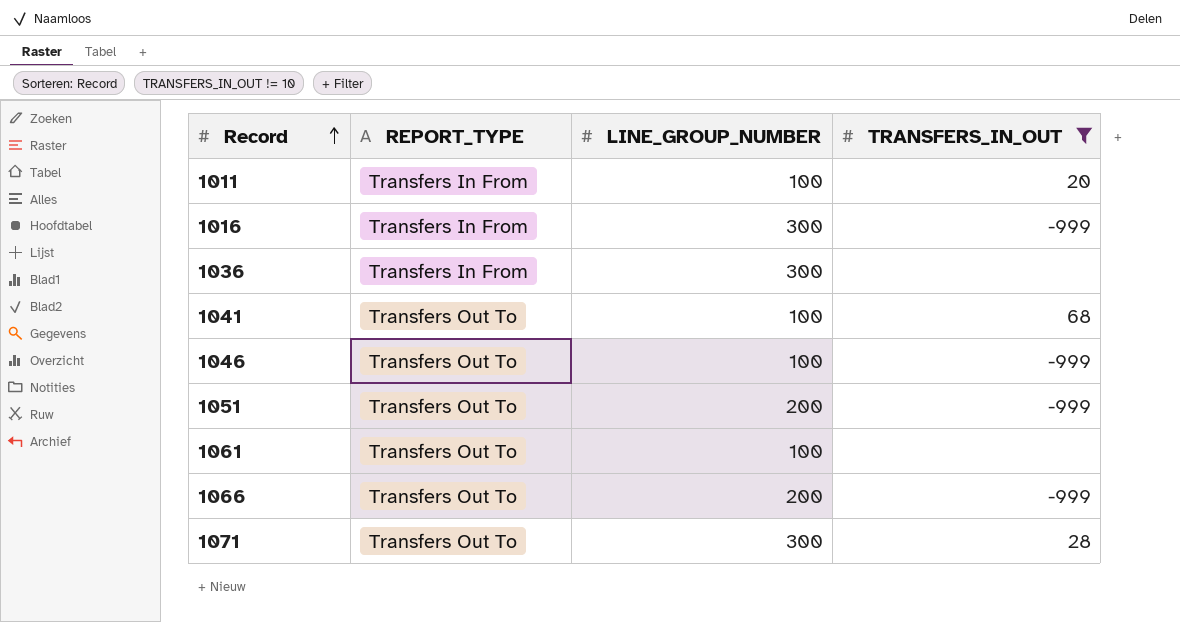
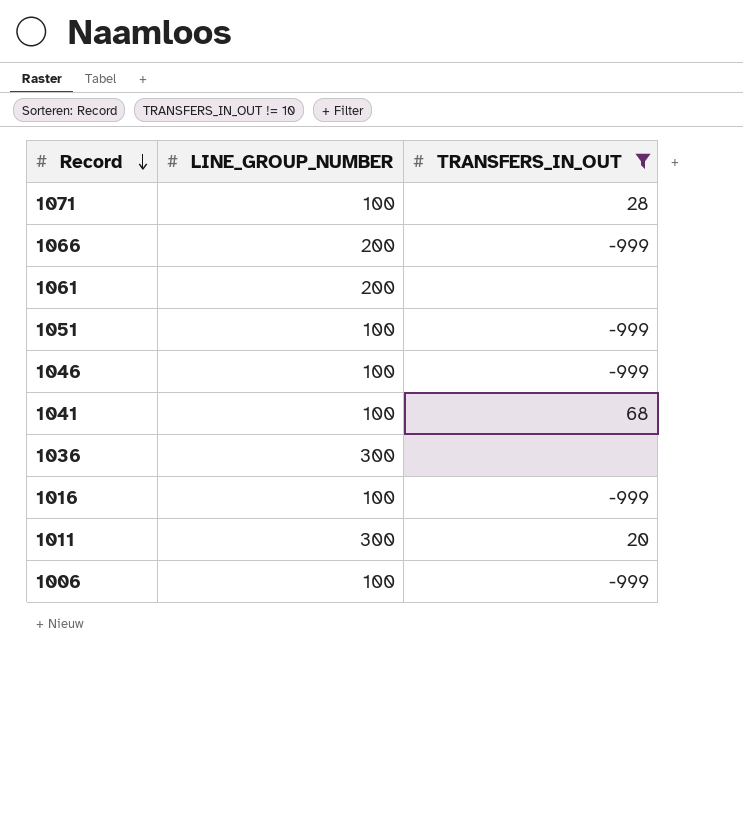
row order: Record ascending -> Record descending
column REPORT_TYPE | position: 2 -> none
1071 | LINE_GROUP_NUMBER: 300 -> 100
1061 | LINE_GROUP_NUMBER: 100 -> 200
1051 | LINE_GROUP_NUMBER: 200 -> 100
1016 | LINE_GROUP_NUMBER: 300 -> 100
1011 | LINE_GROUP_NUMBER: 100 -> 300
row 1006: none -> 100 | -999

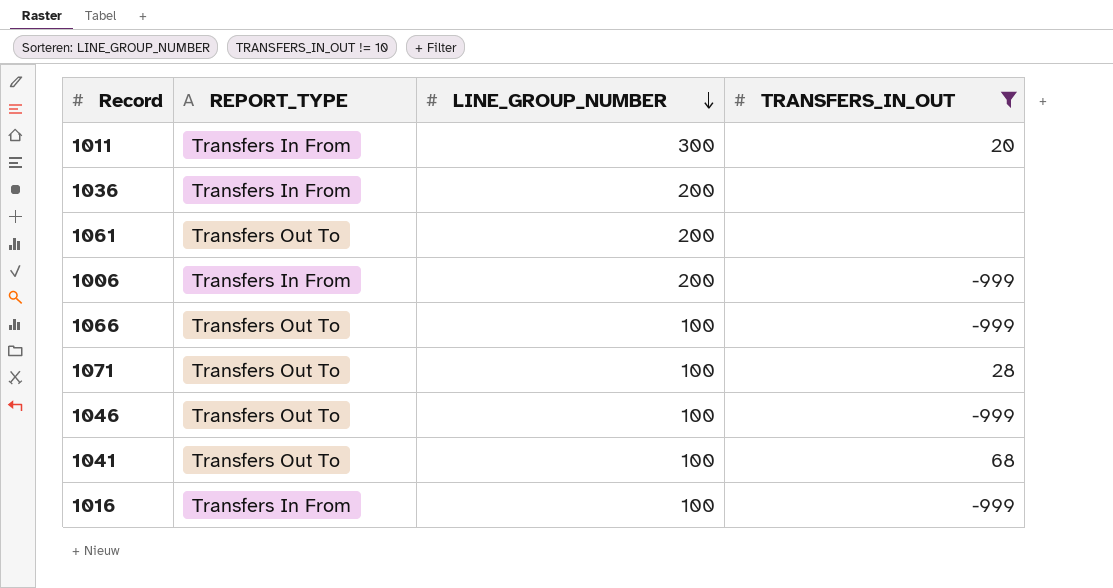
row order: Record descending -> LINE_GROUP_NUMBER descending
column REPORT_TYPE | position: none -> 2
row 1051: 100 | -999 -> none
1036 | LINE_GROUP_NUMBER: 300 -> 200
1006 | LINE_GROUP_NUMBER: 100 -> 200
1066 | LINE_GROUP_NUMBER: 200 -> 100

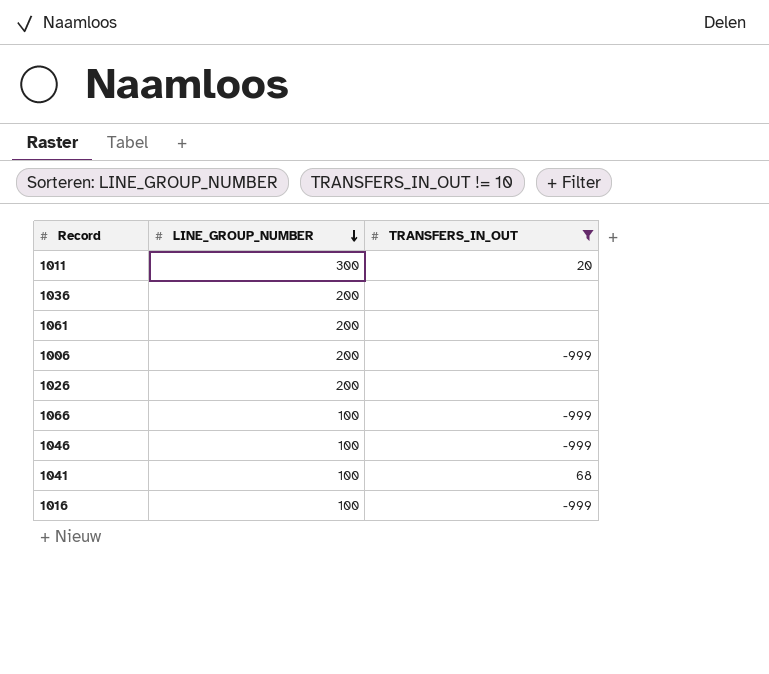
column REPORT_TYPE | position: 2 -> none
row 1071: Transfers Out To | 100 | 28 -> none
row 1026: none -> 200 | none

